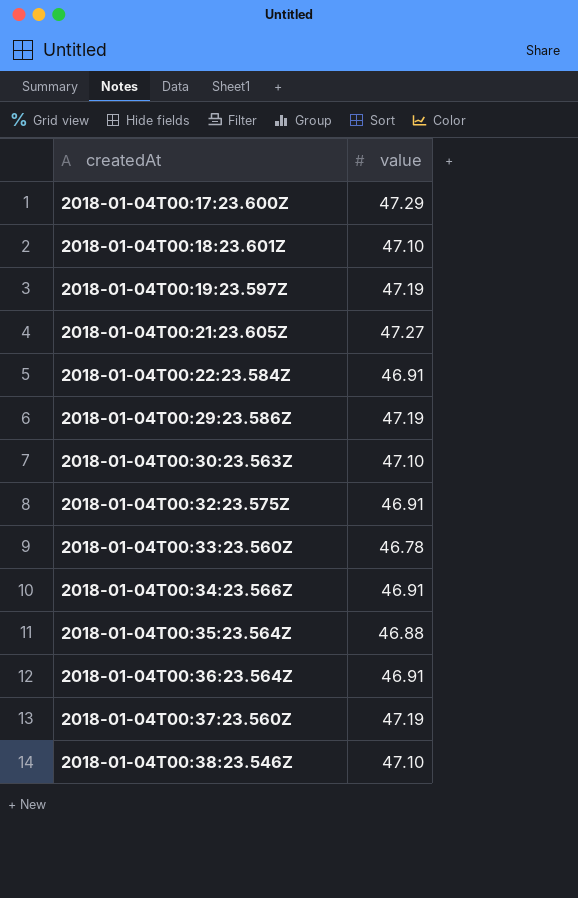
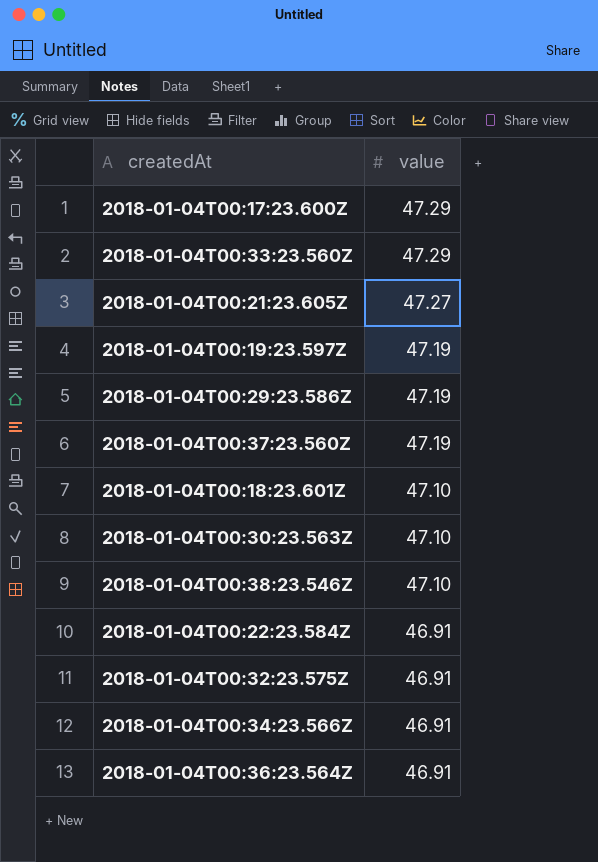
row order: createdAt ascending -> value descending
row 2018-01-04T00:35:23.564Z: 46.88 -> none
2018-01-04T00:33:23.560Z | value: 46.78 -> 47.29

